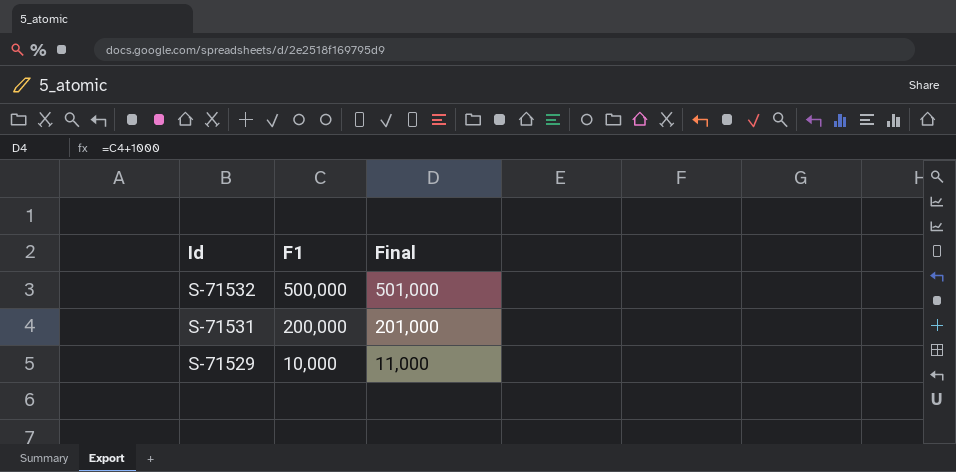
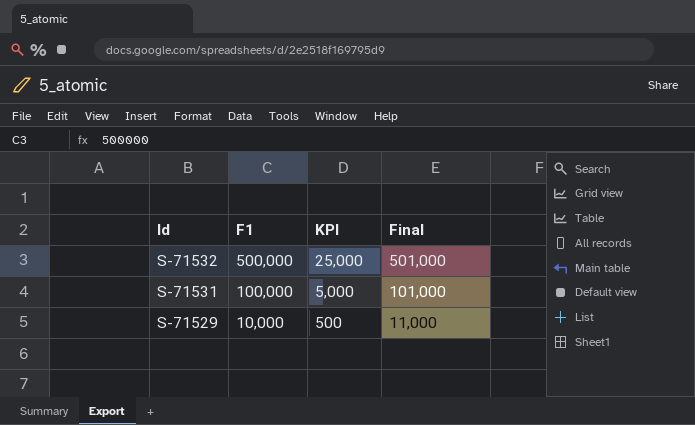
column KPI | formula: none -> [F1] * 0.05
S-71531 | F1: 200,000 -> 100,000
S-71531 | Final: 201,000 -> 101,000

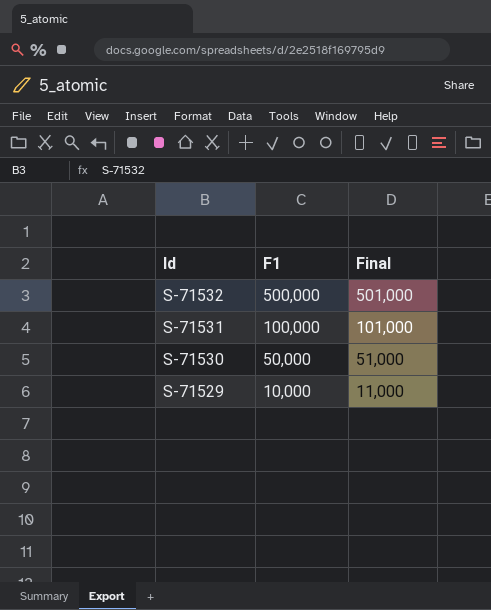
column KPI | formula: [F1] * 0.05 -> none
row S-71530: none -> 50,000 | 51,000

